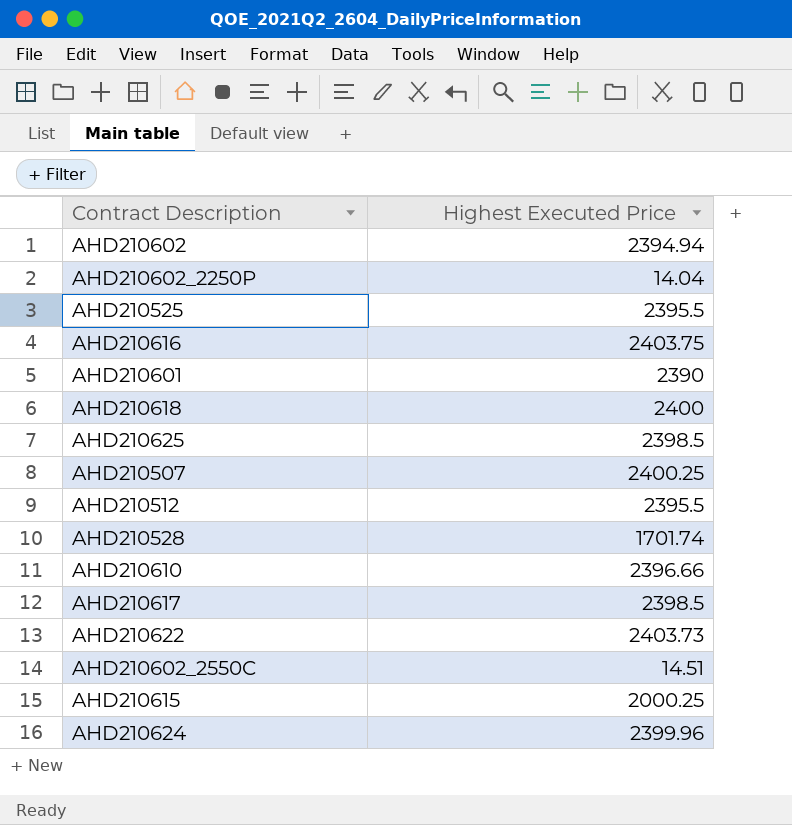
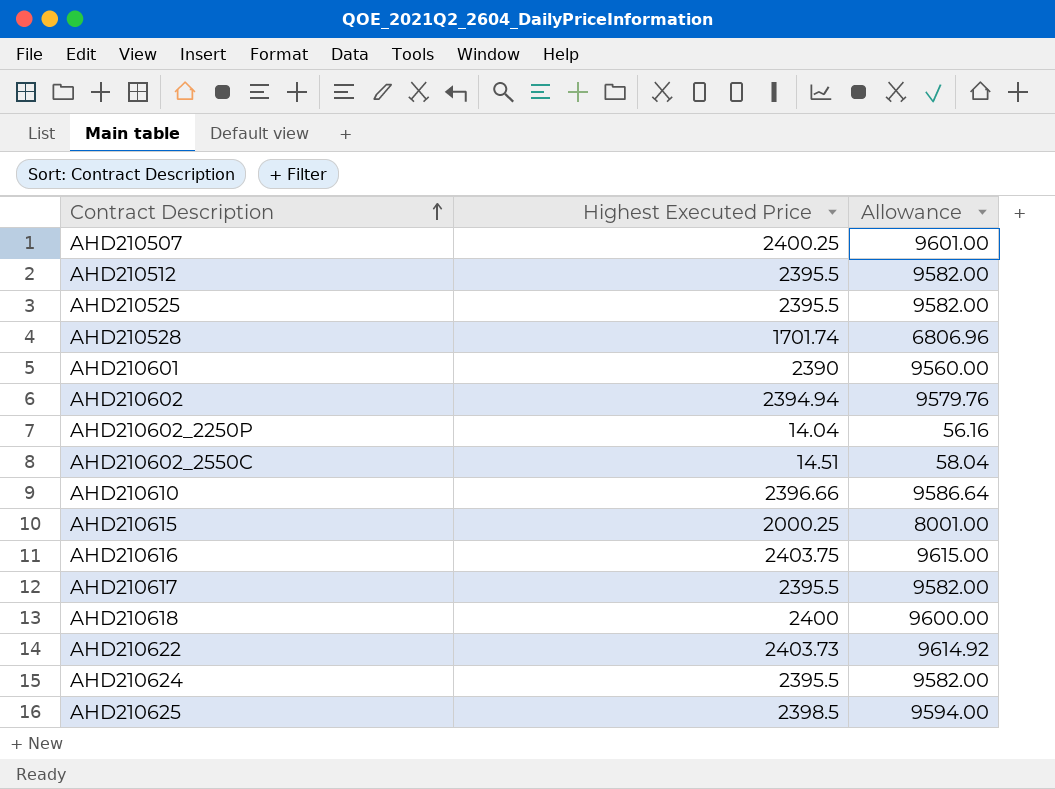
row order: none -> Contract Description ascending
column Allowance | formula: none -> [Highest Executed Price] * 4
AHD210617 | Highest Executed Price: 2398.5 -> 2395.5
AHD210624 | Highest Executed Price: 2399.96 -> 2395.5

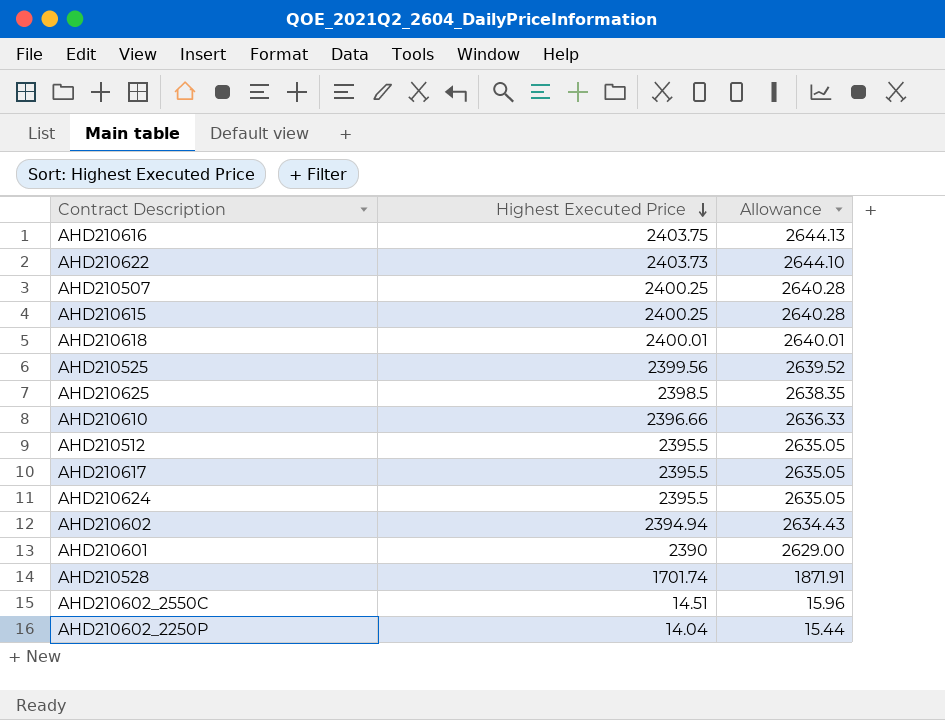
row order: Contract Description ascending -> Highest Executed Price descending
column Allowance | formula: [Highest Executed Price] * 4 -> [Highest Executed Price] * 1.1
AHD210615 | Highest Executed Price: 2000.25 -> 2400.25
AHD210618 | Highest Executed Price: 2400 -> 2400.01
AHD210525 | Highest Executed Price: 2395.5 -> 2399.56

